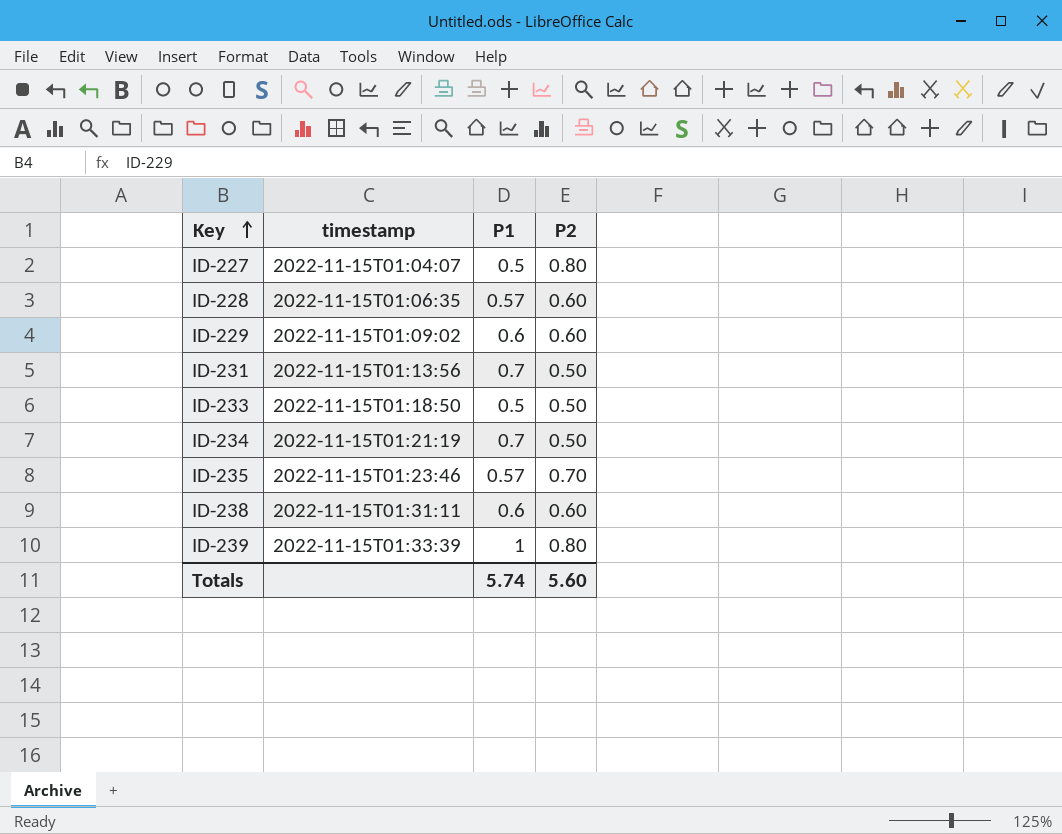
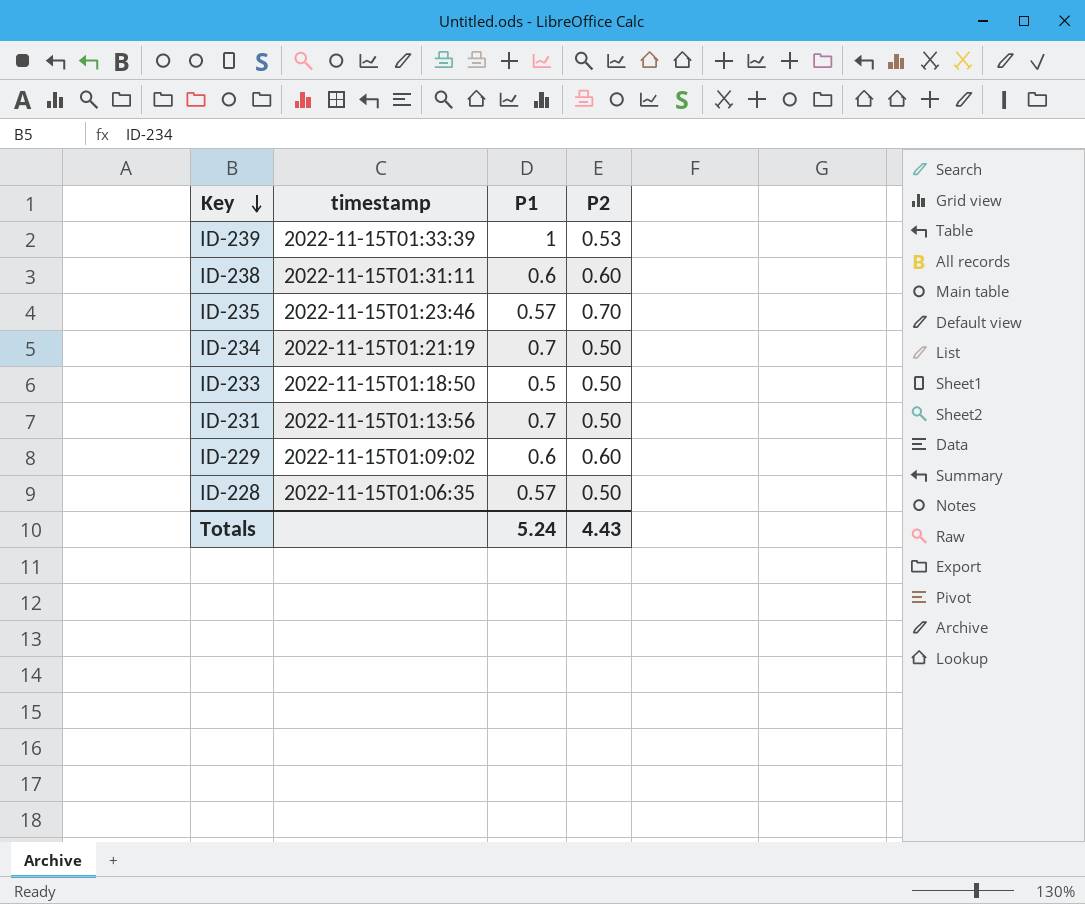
row order: Key ascending -> Key descending
row ID-227: 2022-11-15T01:04:07 | 0.5 | 0.80 -> none
ID-239 | P2: 0.80 -> 0.53
ID-228 | P2: 0.60 -> 0.50
Totals | P1: 5.74 -> 5.24
Totals | P2: 5.60 -> 4.43

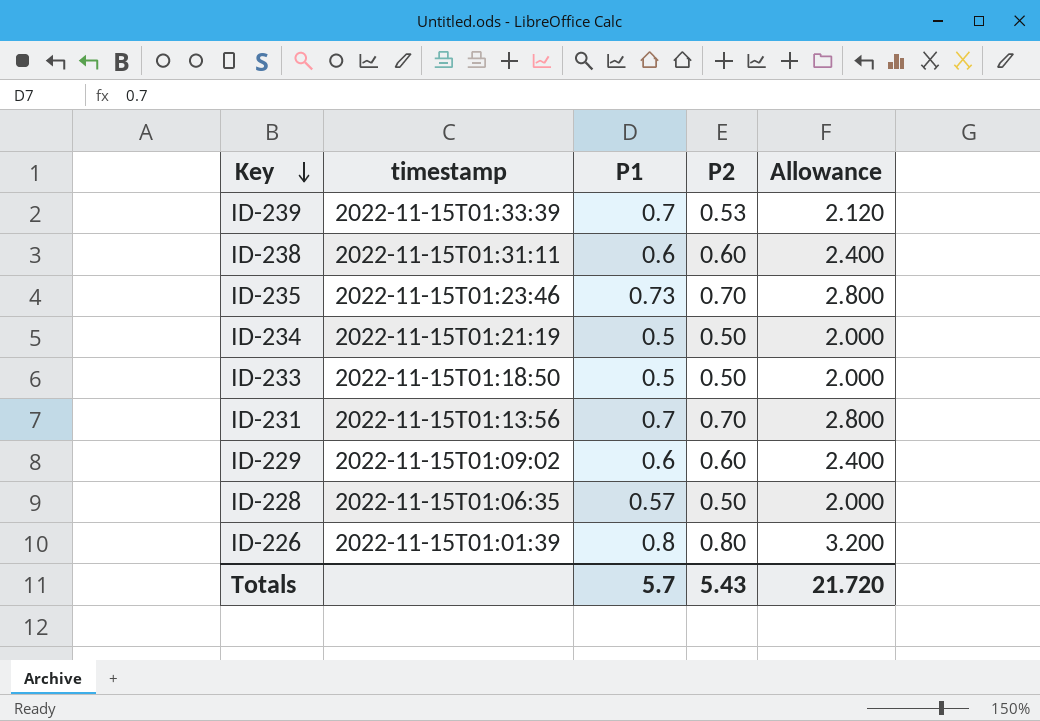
column Allowance | formula: none -> [P2] * 4
ID-239 | P1: 1 -> 0.7
ID-235 | P1: 0.57 -> 0.73
ID-234 | P1: 0.7 -> 0.5
ID-231 | P2: 0.50 -> 0.70
row ID-226: none -> 2022-11-15T01:01:39 | 0.8 | 0.80 | 3.200
Totals | P1: 5.24 -> 5.7
Totals | P2: 4.43 -> 5.43

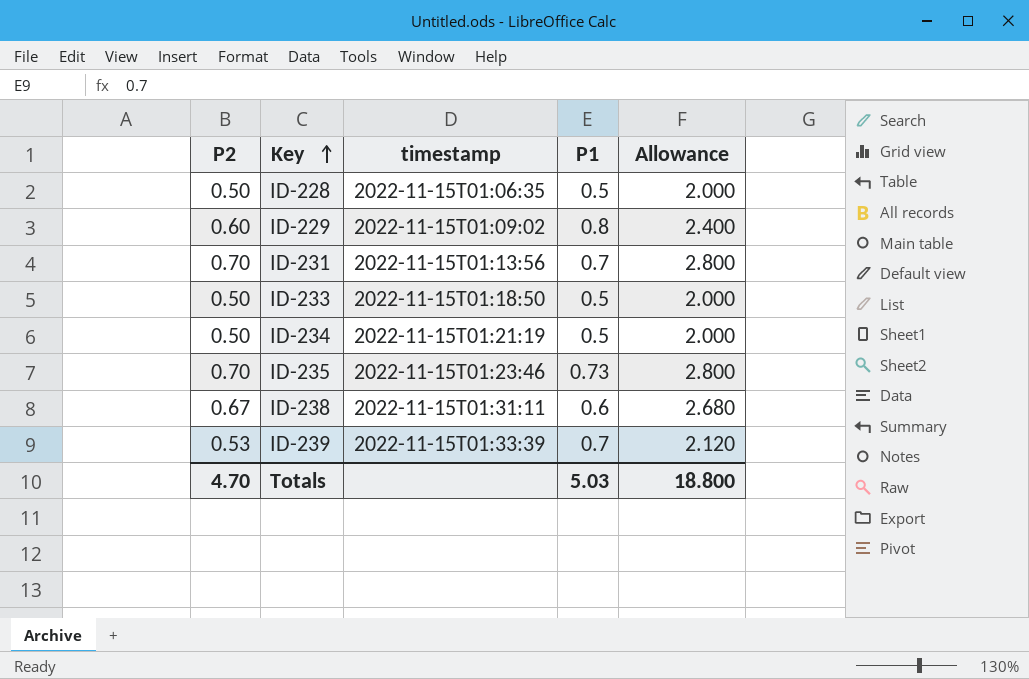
row order: Key descending -> Key ascending
column P2 | position: 4 -> 1
row ID-226: 2022-11-15T01:01:39 | 0.8 | 0.80 | 3.200 -> none
ID-228 | P1: 0.57 -> 0.5
ID-229 | P1: 0.6 -> 0.8
ID-238 | P2: 0.60 -> 0.67
ID-238 | Allowance: 2.400 -> 2.680
Totals | P2: 5.43 -> 4.70
Totals | P1: 5.7 -> 5.03
Totals | Allowance: 21.720 -> 18.800

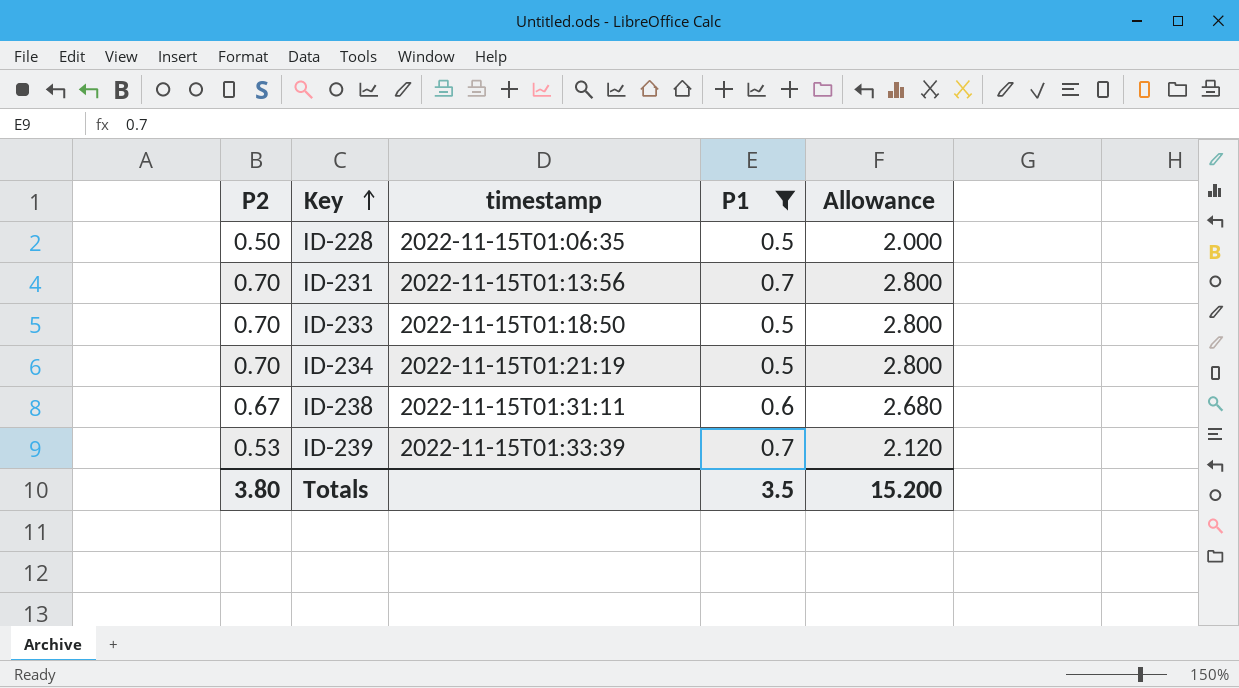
filter: none -> P1 <= 0.7
ID-233 | P2: 0.50 -> 0.70
ID-233 | Allowance: 2.000 -> 2.800
ID-234 | P2: 0.50 -> 0.70
ID-234 | Allowance: 2.000 -> 2.800
Totals | P2: 4.70 -> 3.80
Totals | P1: 5.03 -> 3.5
Totals | Allowance: 18.800 -> 15.200

